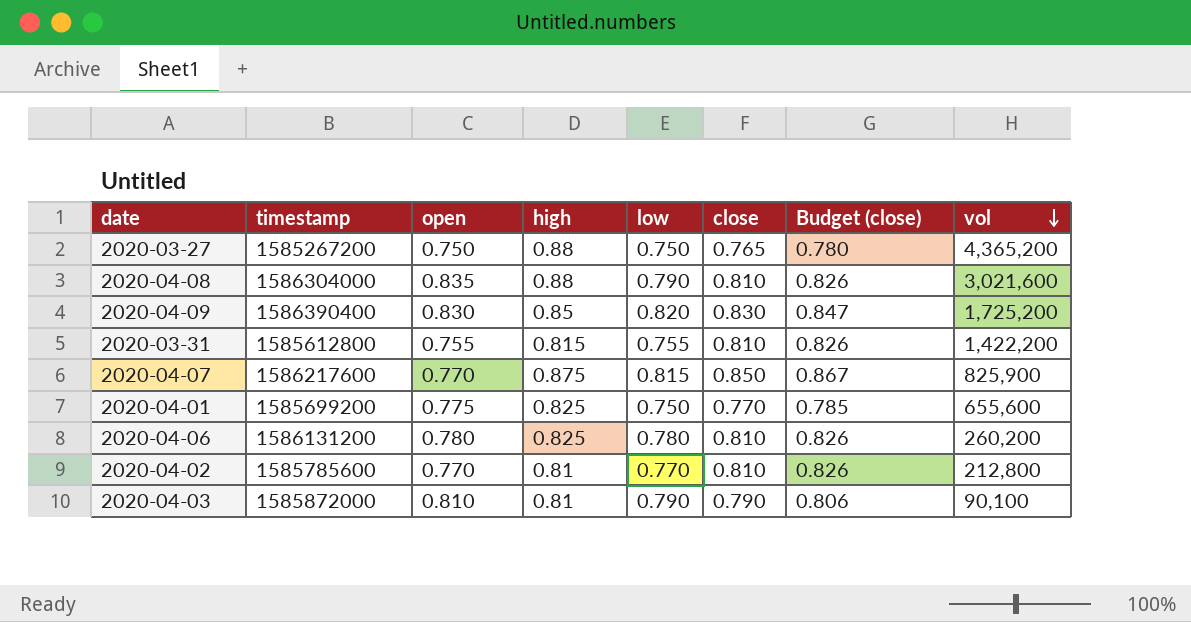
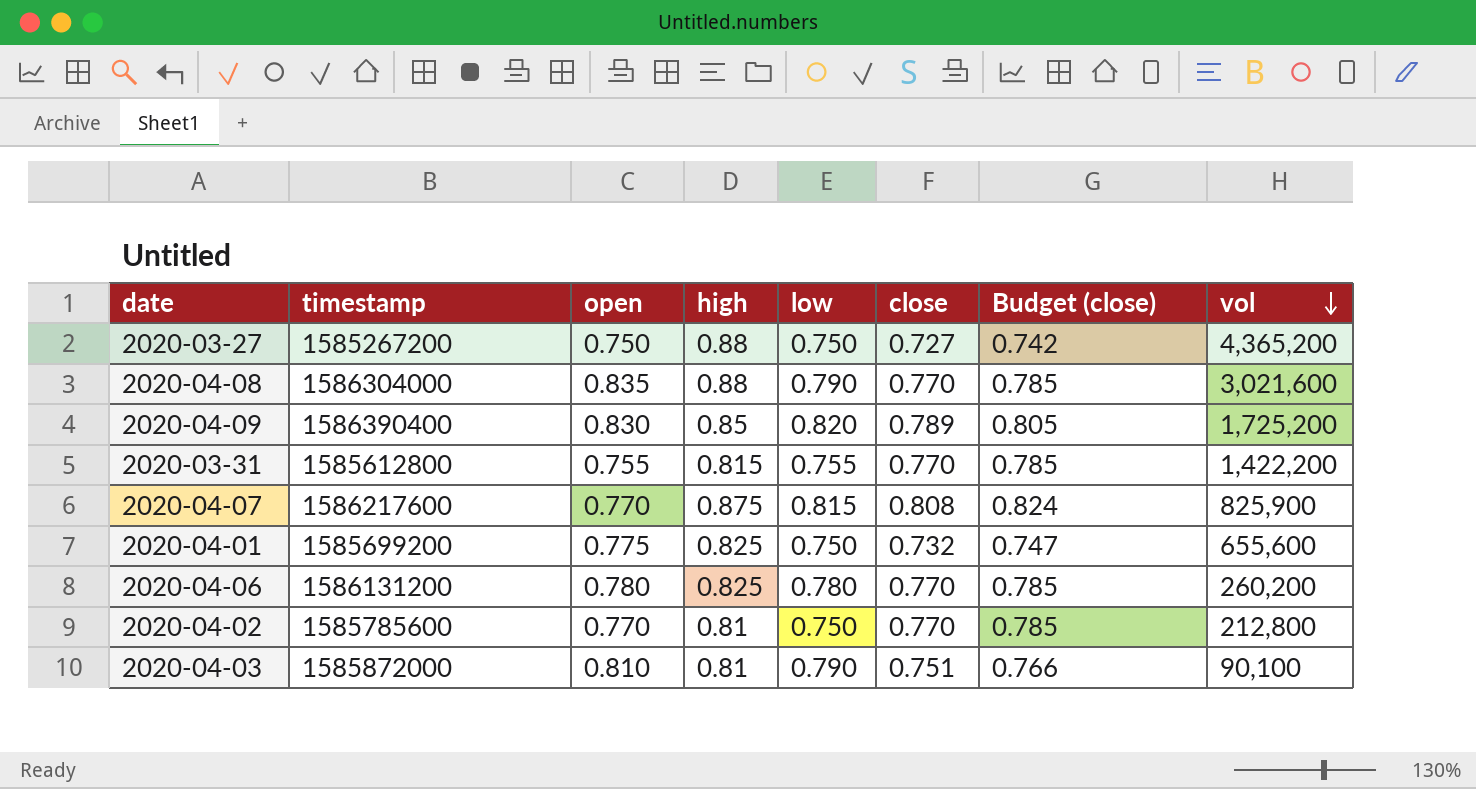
2020-03-27 | close: 0.765 -> 0.727
2020-03-27 | Budget (close): 0.780 -> 0.742
2020-04-08 | close: 0.810 -> 0.770
2020-04-08 | Budget (close): 0.826 -> 0.785
2020-04-09 | close: 0.830 -> 0.789
2020-04-09 | Budget (close): 0.847 -> 0.805
2020-03-31 | close: 0.810 -> 0.770
2020-03-31 | Budget (close): 0.826 -> 0.785
2020-04-07 | close: 0.850 -> 0.808
2020-04-07 | Budget (close): 0.867 -> 0.824
2020-04-01 | close: 0.770 -> 0.732
2020-04-01 | Budget (close): 0.785 -> 0.747
2020-04-06 | close: 0.810 -> 0.770
2020-04-06 | Budget (close): 0.826 -> 0.785
2020-04-02 | low: 0.770 -> 0.750
2020-04-02 | close: 0.810 -> 0.770
2020-04-02 | Budget (close): 0.826 -> 0.785
2020-04-03 | close: 0.790 -> 0.751
2020-04-03 | Budget (close): 0.806 -> 0.766

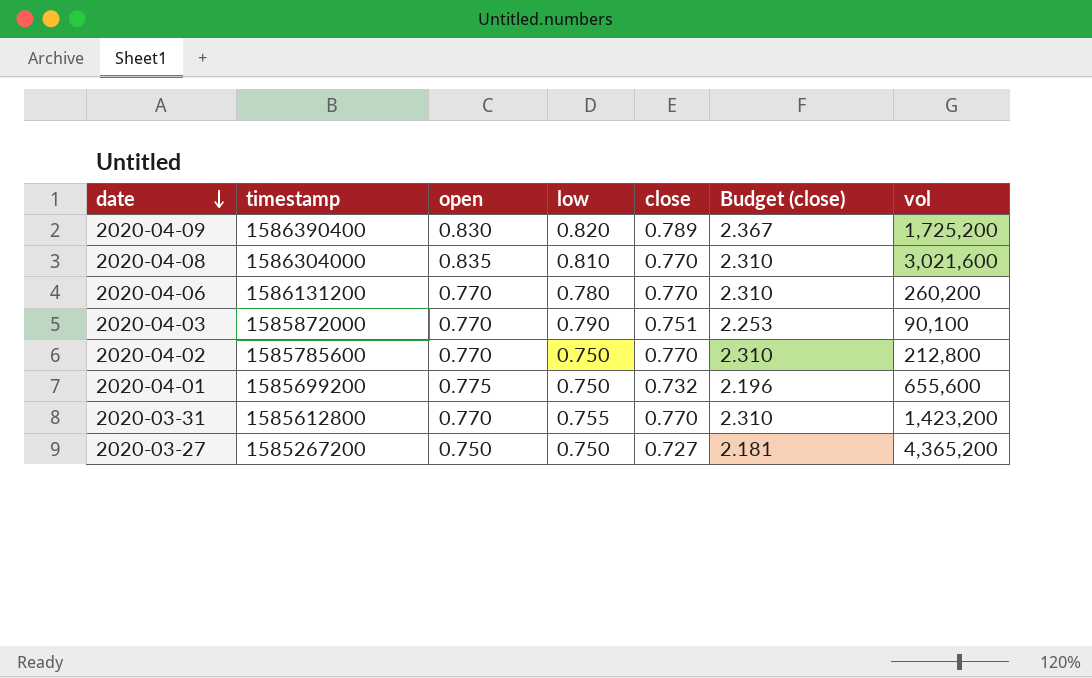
row order: vol descending -> date descending
column high | position: 4 -> none
column Budget (close) | formula: [close] * 1.02 -> [close] * 3
row 2020-04-07: 1586217600 | 0.770 | 0.875 | 0.815 | 0.808 | 0.824 | 825,900 -> none
2020-04-08 | low: 0.790 -> 0.810
2020-04-06 | open: 0.780 -> 0.770
2020-04-03 | open: 0.810 -> 0.770
2020-03-31 | open: 0.755 -> 0.770
2020-03-31 | vol: 1,422,200 -> 1,423,200

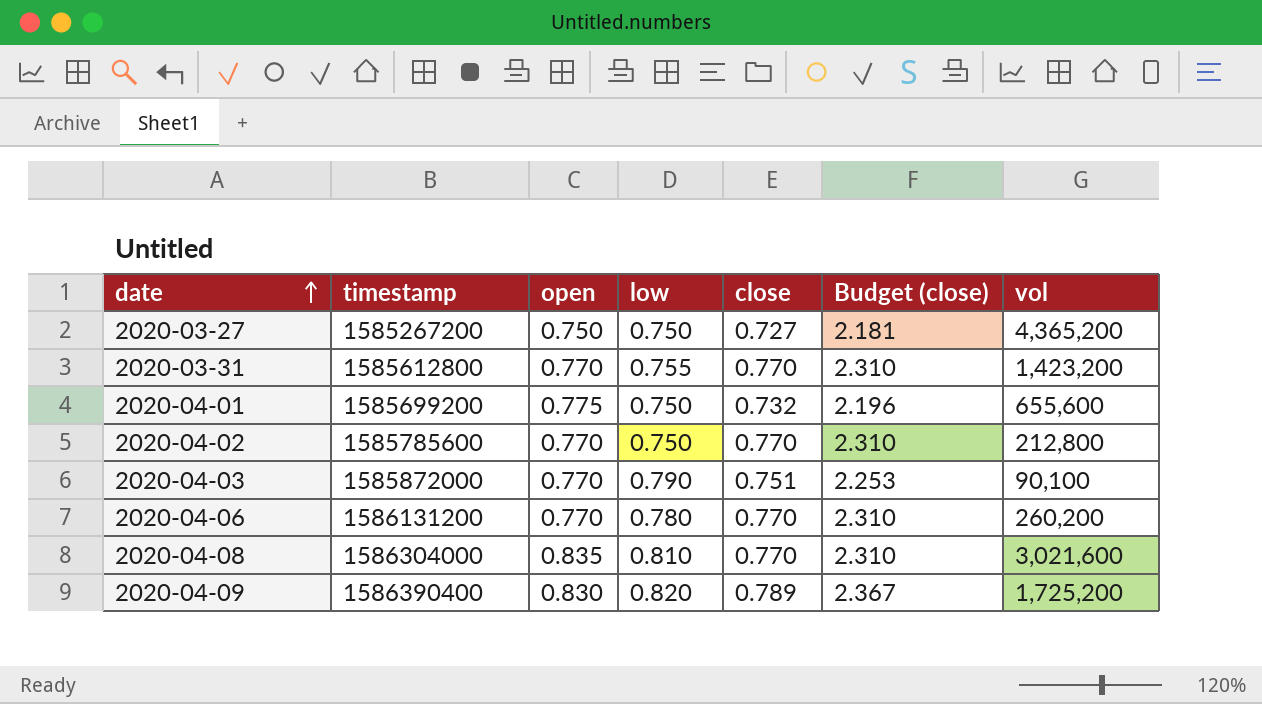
row order: date descending -> date ascending

